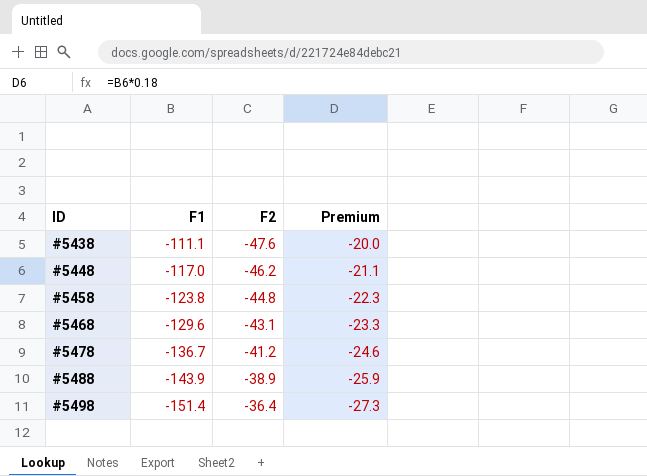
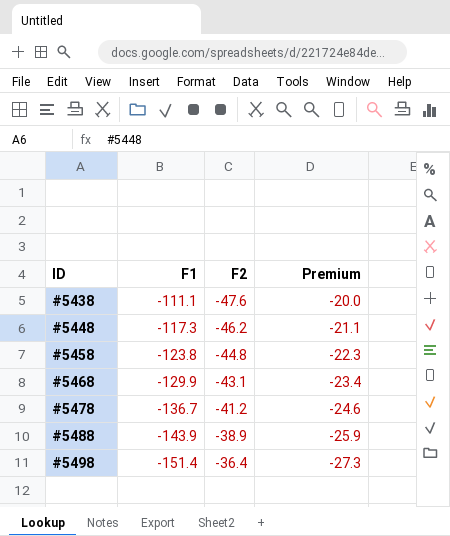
#5448 | F1: -117.0 -> -117.3
#5468 | F1: -129.6 -> -129.9
#5468 | Premium: -23.3 -> -23.4

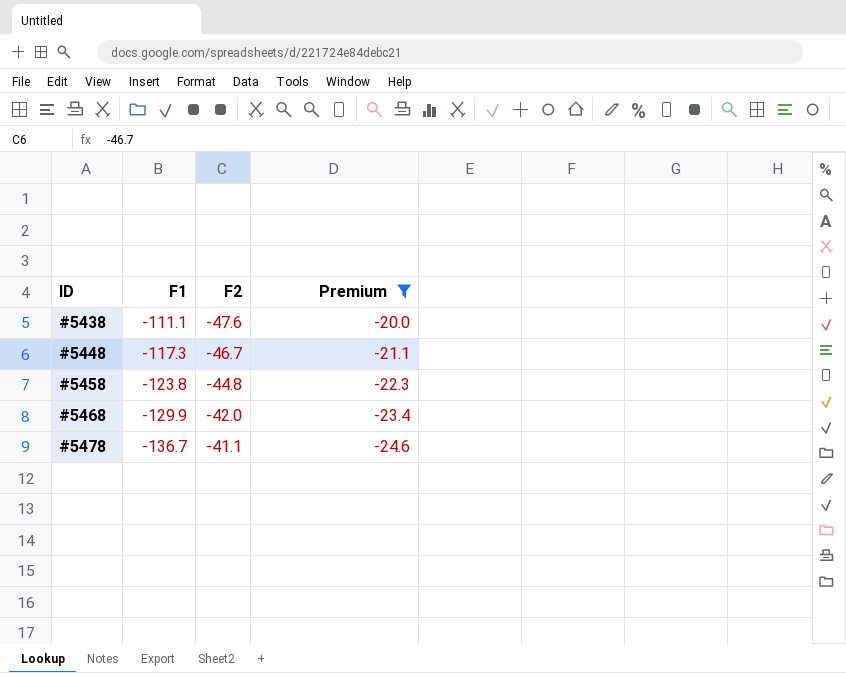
filter: none -> Premium >= -24.6
#5448 | F2: -46.2 -> -46.7
#5468 | F2: -43.1 -> -42.0
#5478 | F2: -41.2 -> -41.1

